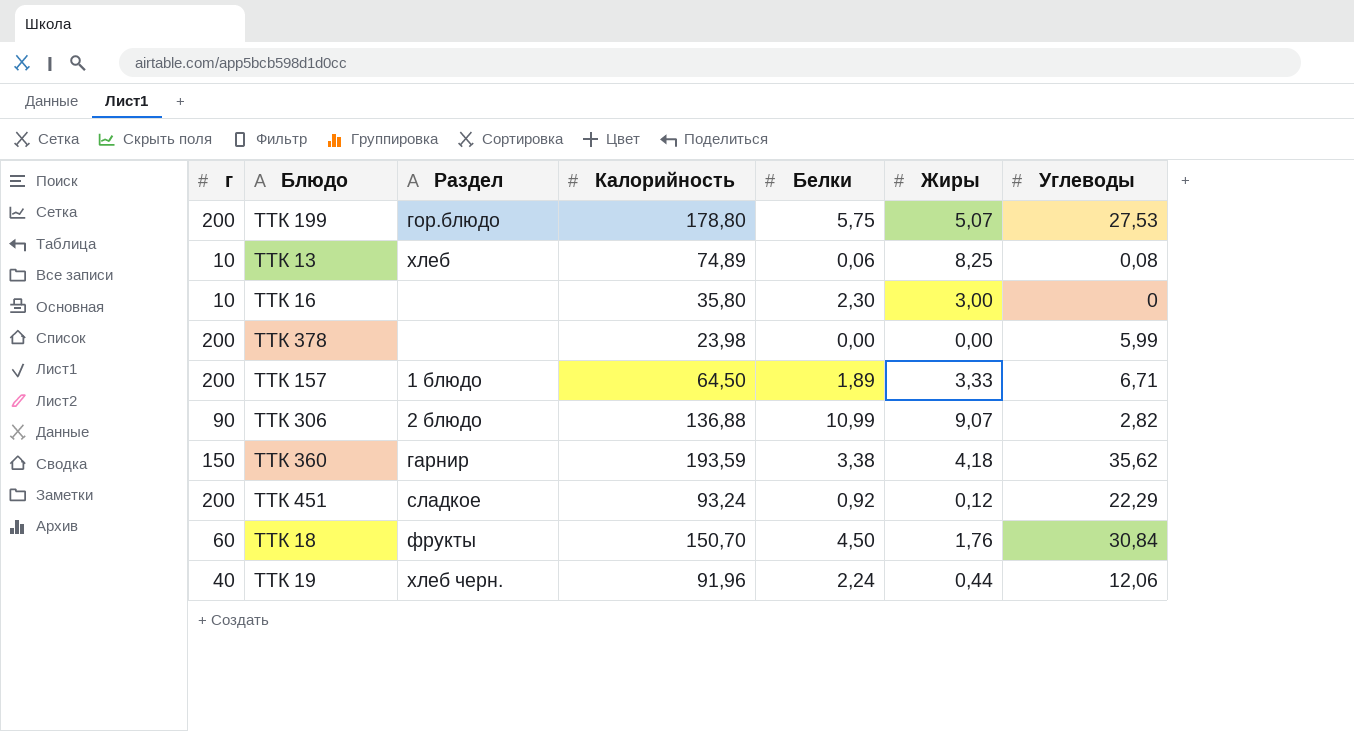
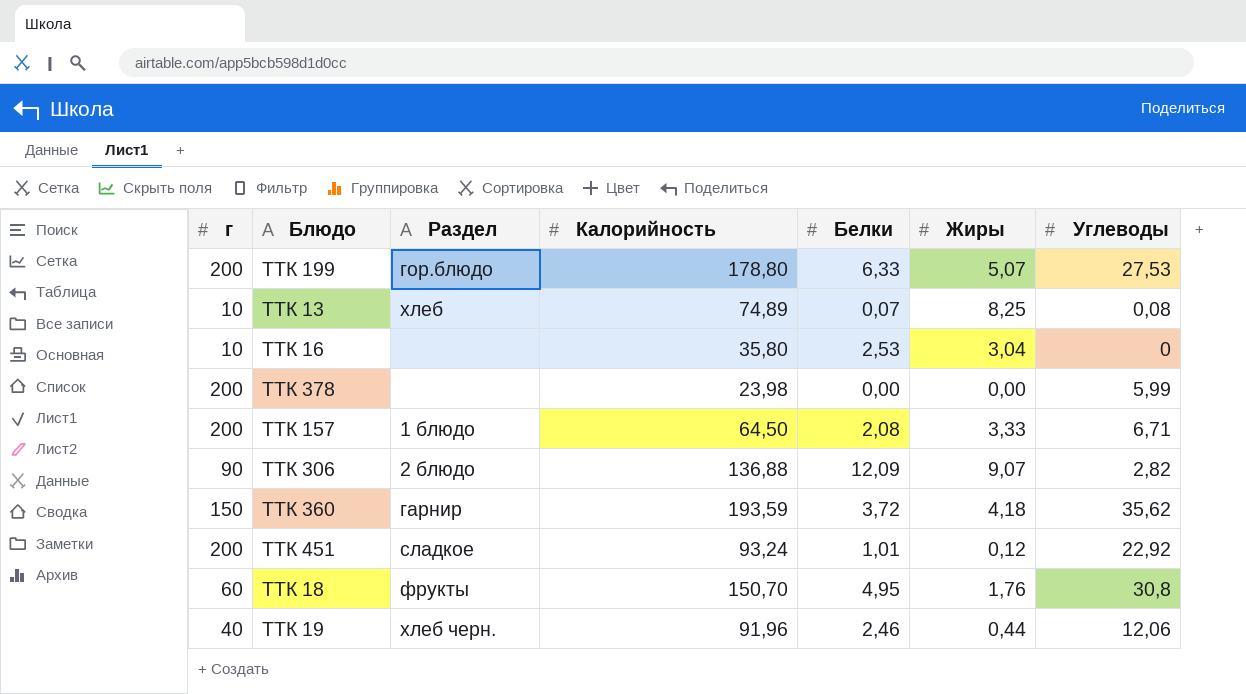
ТТК 199 | Белки: 5,75 -> 6,33
ТТК 13 | Белки: 0,06 -> 0,07
ТТК 16 | Белки: 2,30 -> 2,53
ТТК 16 | Жиры: 3,00 -> 3,04
ТТК 157 | Белки: 1,89 -> 2,08
ТТК 306 | Белки: 10,99 -> 12,09
ТТК 360 | Белки: 3,38 -> 3,72
ТТК 451 | Белки: 0,92 -> 1,01
ТТК 451 | Углеводы: 22,29 -> 22,92
ТТК 18 | Белки: 4,50 -> 4,95
ТТК 18 | Углеводы: 30,84 -> 30,8
ТТК 19 | Белки: 2,24 -> 2,46

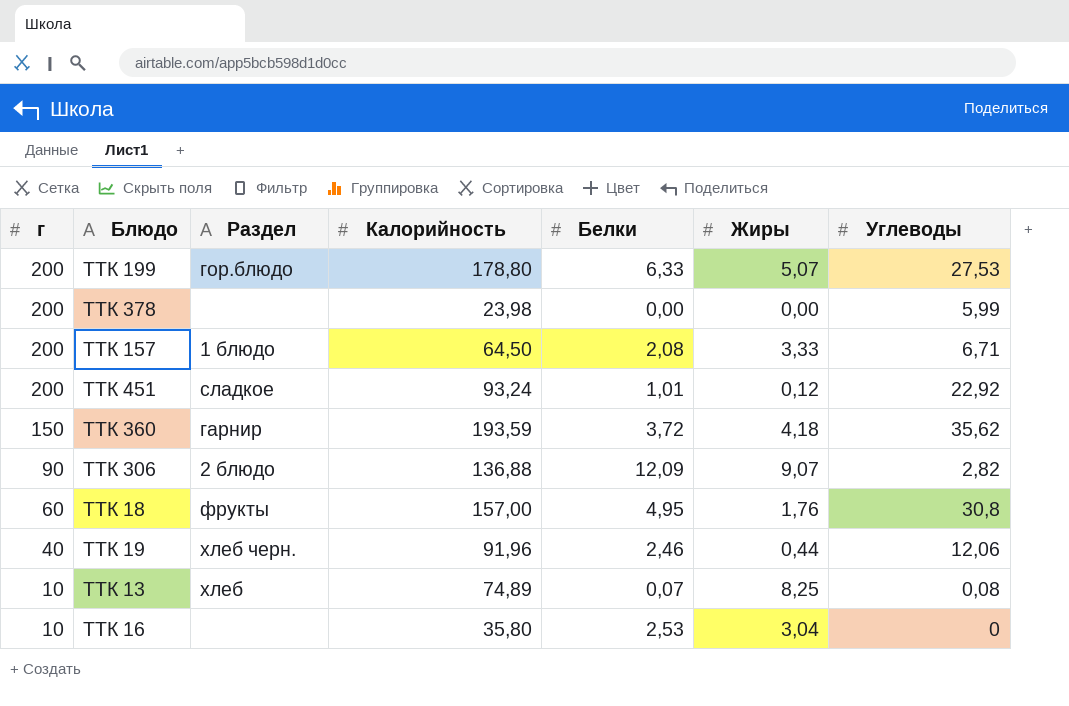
row order: none -> г descending
ТТК 18 | Калорийность: 150,70 -> 157,00

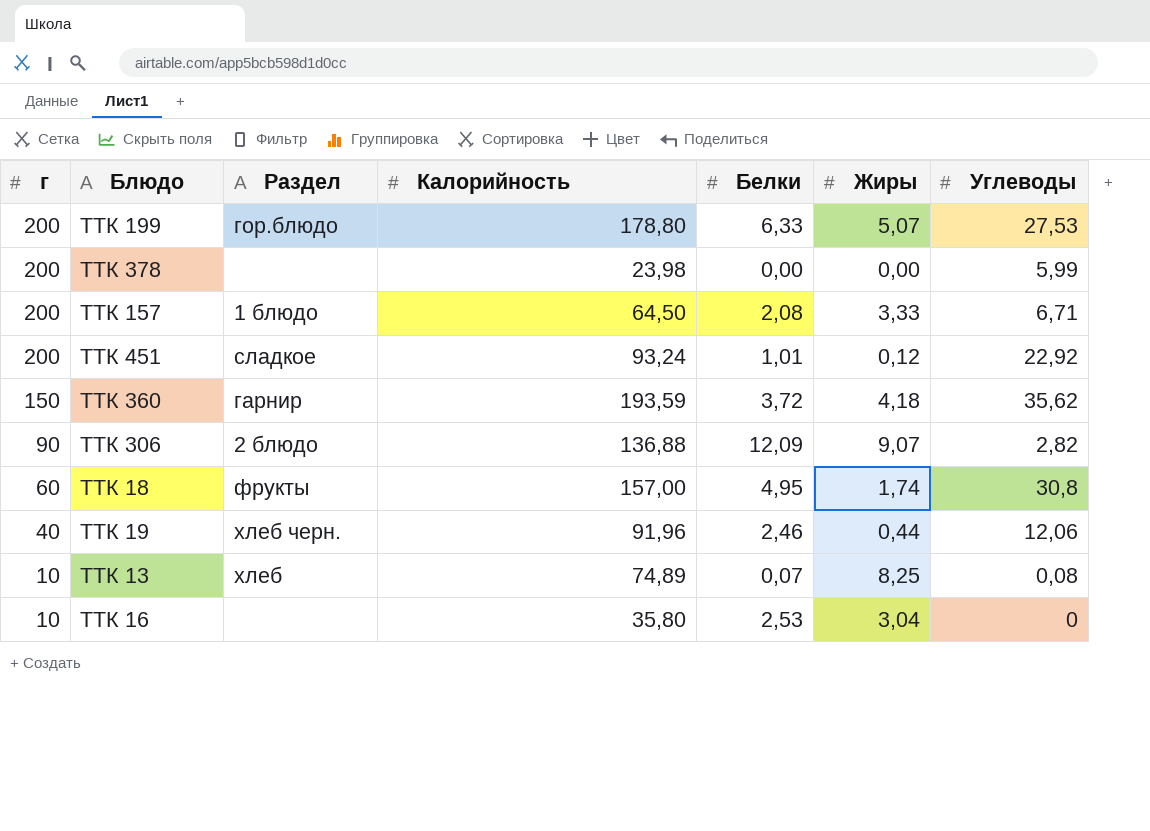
ТТК 18 | Жиры: 1,76 -> 1,74

